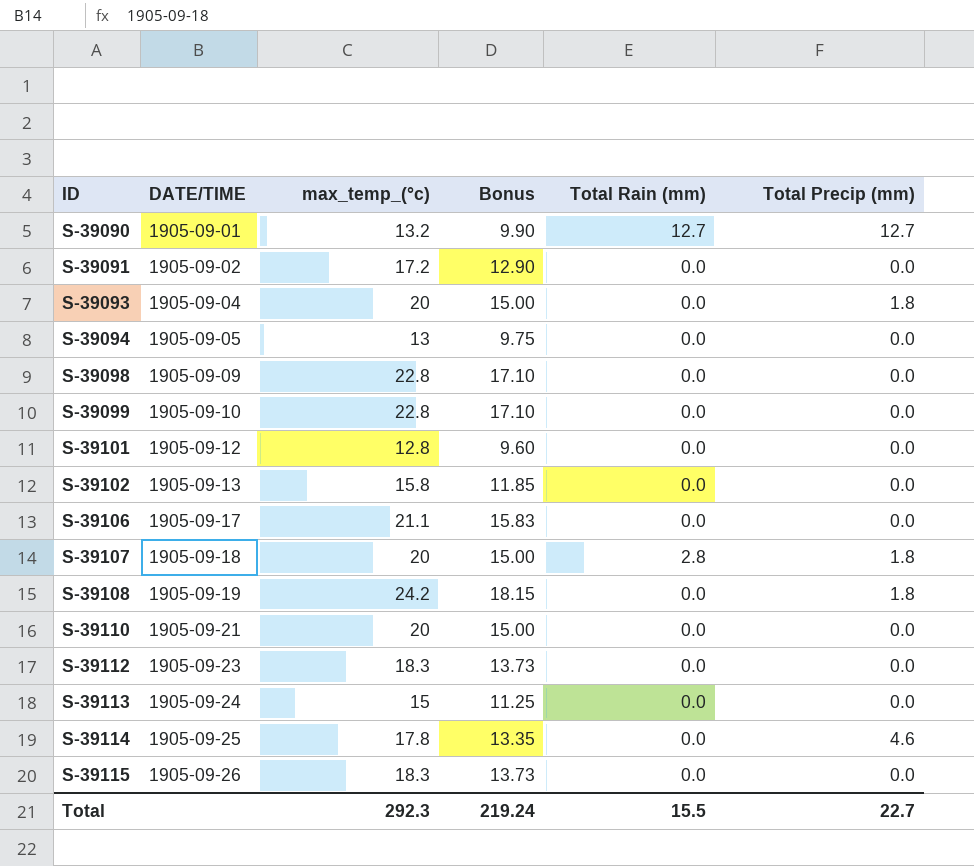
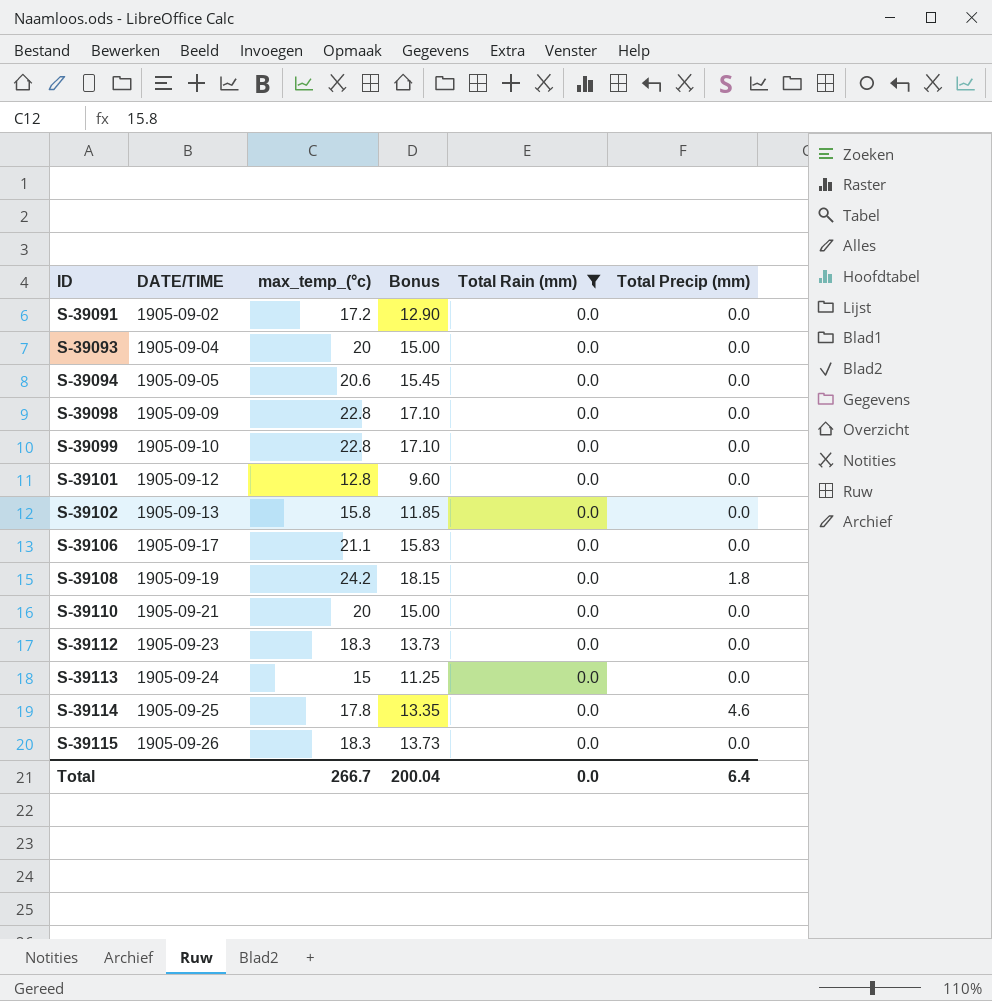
filter: none -> Total Rain (mm) = 0.0
S-39093 | Total Precip (mm): 1.8 -> 0.0
S-39094 | max_temp_(°c): 13 -> 20.6
S-39094 | Bonus: 9.75 -> 15.45
Total | max_temp_(°c): 292.3 -> 266.7
Total | Bonus: 219.24 -> 200.04
Total | Total Rain (mm): 15.5 -> 0.0
Total | Total Precip (mm): 22.7 -> 6.4

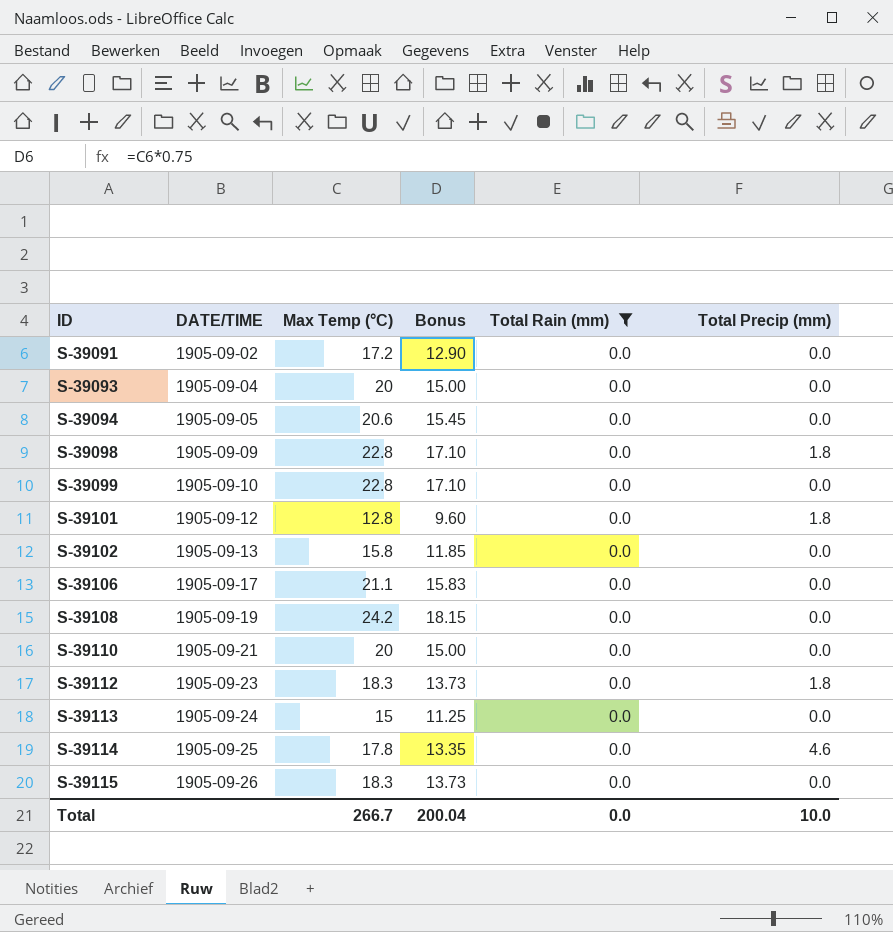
column name: max_temp_(°c) -> Max Temp (°C)
S-39098 | Total Precip (mm): 0.0 -> 1.8
S-39101 | Total Precip (mm): 0.0 -> 1.8
S-39108 | Total Precip (mm): 1.8 -> 0.0
S-39112 | Total Precip (mm): 0.0 -> 1.8
Total | Total Precip (mm): 6.4 -> 10.0

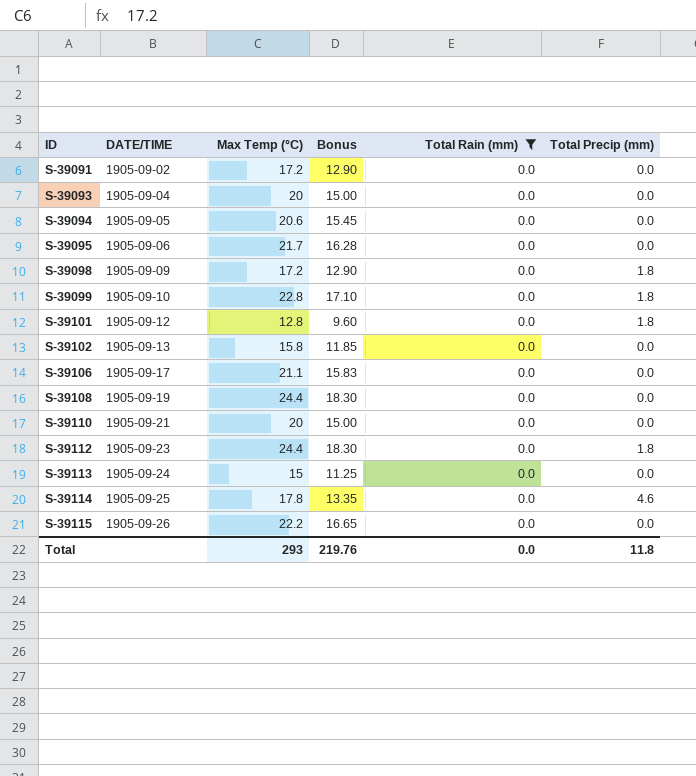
row S-39095: none -> 1905-09-06 | 21.7 | 16.28 | 0.0 | 0.0
S-39098 | Max Temp (°C): 22.8 -> 17.2
S-39098 | Bonus: 17.10 -> 12.90
S-39099 | Total Precip (mm): 0.0 -> 1.8
S-39108 | Max Temp (°C): 24.2 -> 24.4
S-39108 | Bonus: 18.15 -> 18.30
S-39112 | Max Temp (°C): 18.3 -> 24.4
S-39112 | Bonus: 13.73 -> 18.30
S-39115 | Max Temp (°C): 18.3 -> 22.2
S-39115 | Bonus: 13.73 -> 16.65
Total | Max Temp (°C): 266.7 -> 293
Total | Bonus: 200.04 -> 219.76
Total | Total Precip (mm): 10.0 -> 11.8

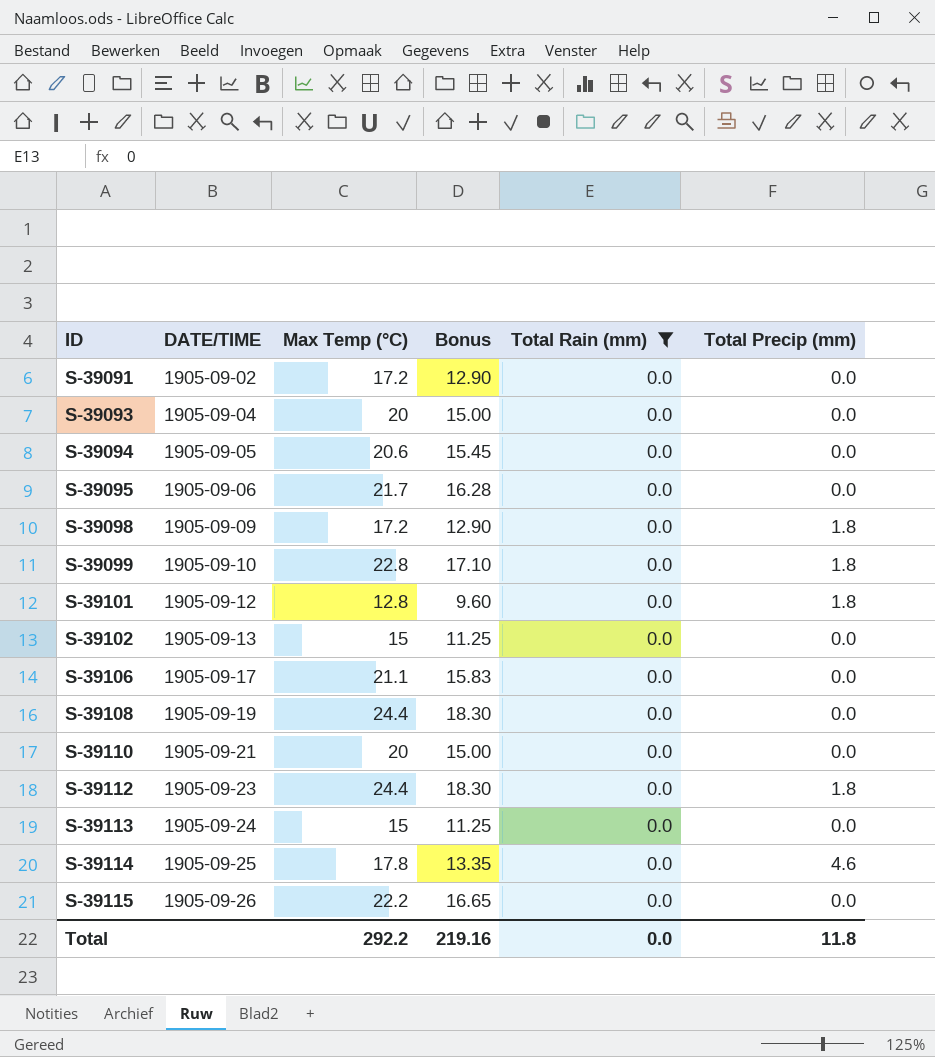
S-39102 | Max Temp (°C): 15.8 -> 15
S-39102 | Bonus: 11.85 -> 11.25
Total | Max Temp (°C): 293 -> 292.2
Total | Bonus: 219.76 -> 219.16

